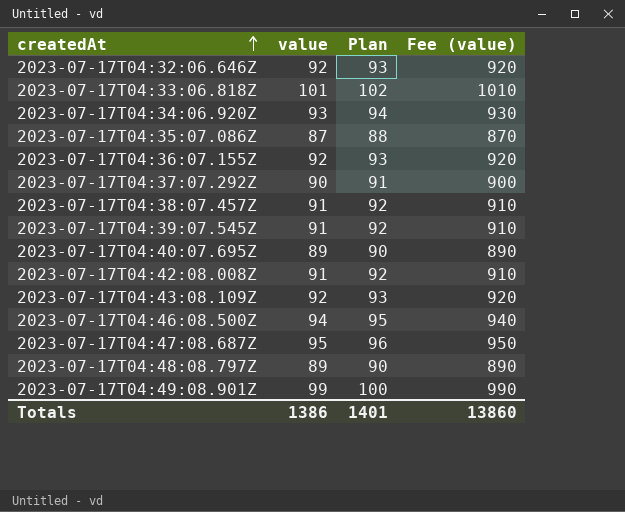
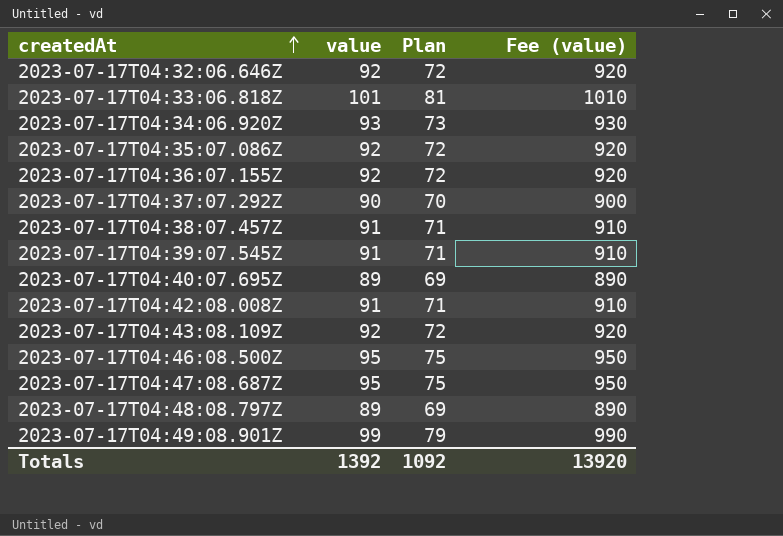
column Plan | formula: [value] + 1 -> [value] - 20
2023-07-17T04:35:07.086Z | value: 87 -> 92
2023-07-17T04:35:07.086Z | Fee (value): 870 -> 920
2023-07-17T04:46:08.500Z | value: 94 -> 95
2023-07-17T04:46:08.500Z | Fee (value): 940 -> 950
Totals | value: 1386 -> 1392
Totals | Plan: 1401 -> 1092
Totals | Fee (value): 13860 -> 13920

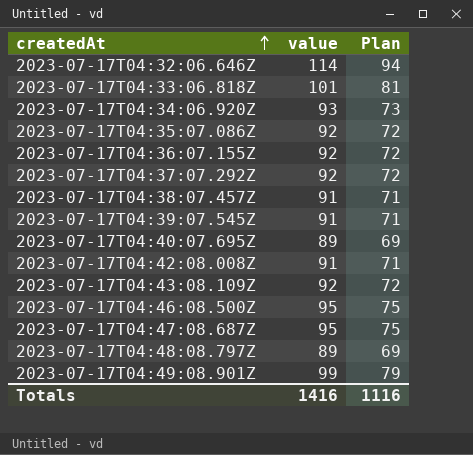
column Fee (value) | formula: [value] * 10 -> none
2023-07-17T04:32:06.646Z | value: 92 -> 114
2023-07-17T04:32:06.646Z | Plan: 72 -> 94
2023-07-17T04:37:07.292Z | value: 90 -> 92
2023-07-17T04:37:07.292Z | Plan: 70 -> 72
Totals | value: 1392 -> 1416
Totals | Plan: 1092 -> 1116

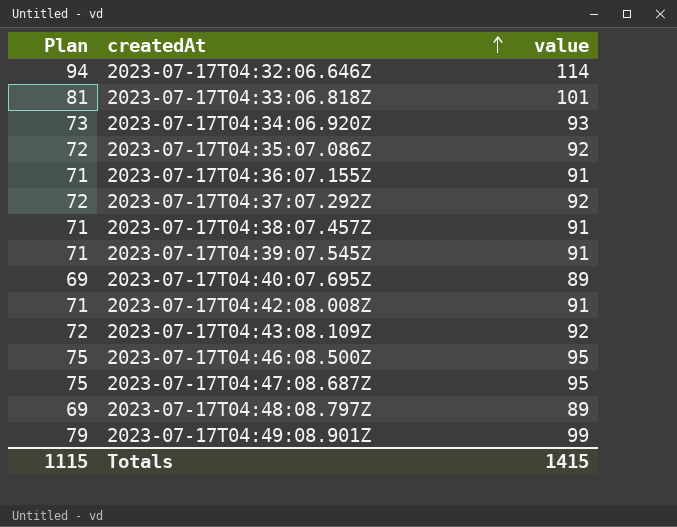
column Plan | position: 3 -> 1
2023-07-17T04:36:07.155Z | Plan: 72 -> 71
2023-07-17T04:36:07.155Z | value: 92 -> 91
Totals | Plan: 1116 -> 1115
Totals | value: 1416 -> 1415

